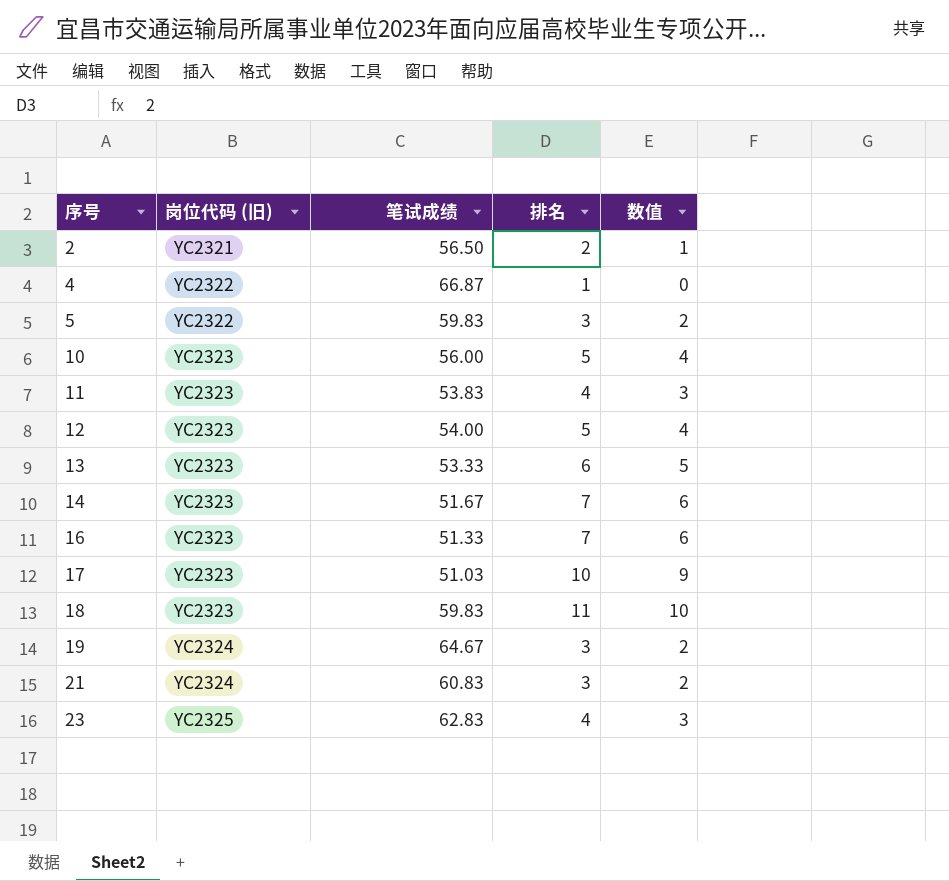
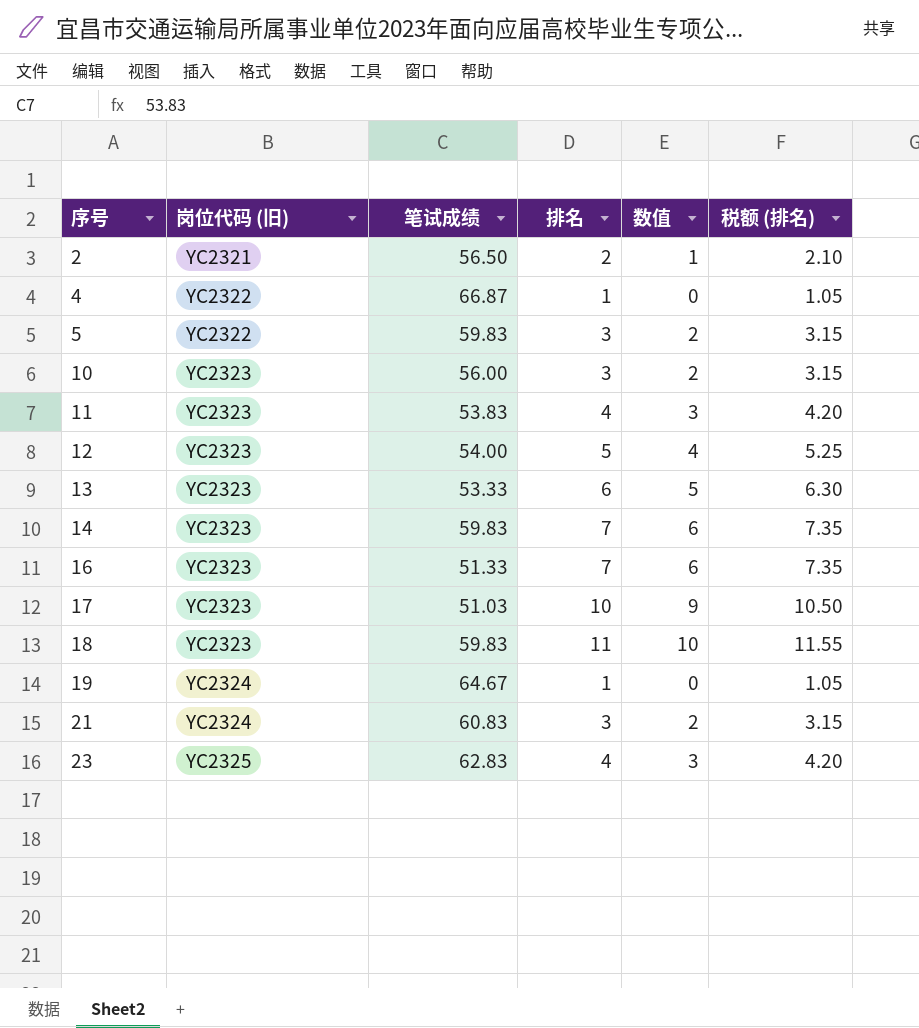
column 税额 (排名) | formula: none -> [排名] * 1.05
10 | 排名: 5 -> 3
10 | 数值: 4 -> 2
14 | 笔试成绩: 51.67 -> 59.83
19 | 排名: 3 -> 1
19 | 数值: 2 -> 0

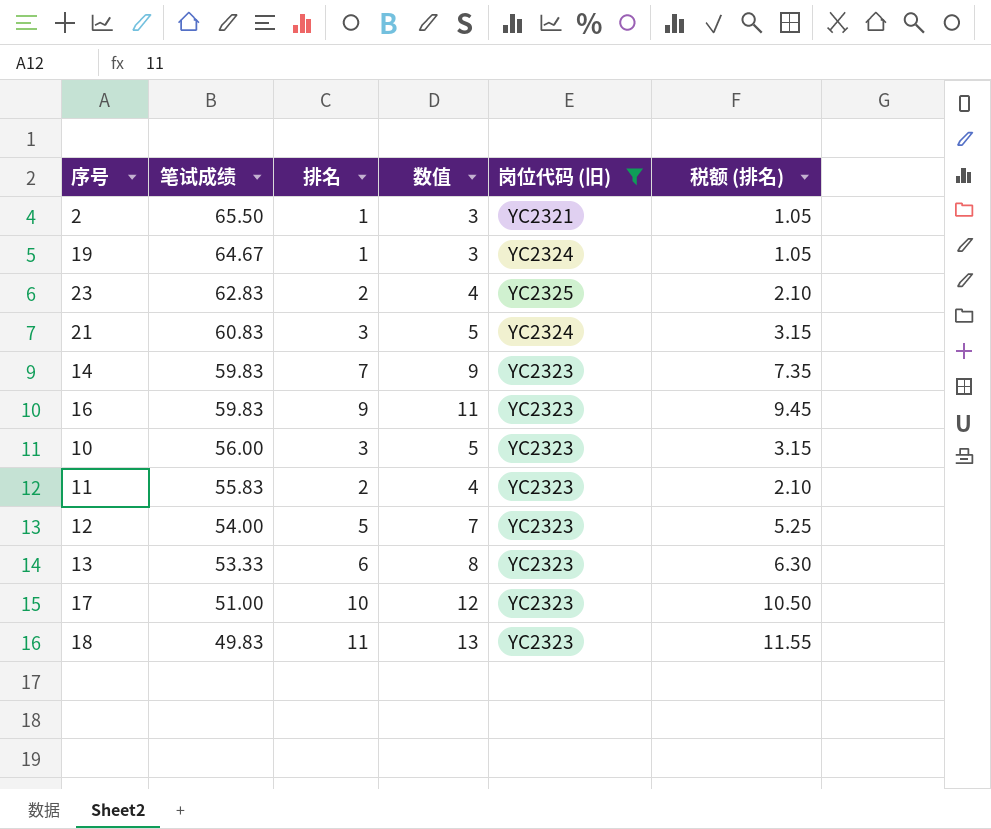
filter: none -> 岗位代码 (旧) != YC2322
row order: 序号 ascending -> 笔试成绩 descending
column 数值 | formula: [排名] - 1 -> [排名] + 2
column 岗位代码 (旧) | position: 2 -> 5
2 | 笔试成绩: 56.50 -> 65.50
2 | 排名: 2 -> 1
2 | 税额 (排名): 2.10 -> 1.05
23 | 排名: 4 -> 2
23 | 税额 (排名): 4.20 -> 2.10
16 | 笔试成绩: 51.33 -> 59.83
16 | 排名: 7 -> 9
16 | 税额 (排名): 7.35 -> 9.45
11 | 笔试成绩: 53.83 -> 55.83
11 | 排名: 4 -> 2
11 | 税额 (排名): 4.20 -> 2.10
17 | 笔试成绩: 51.03 -> 51.00
18 | 笔试成绩: 59.83 -> 49.83

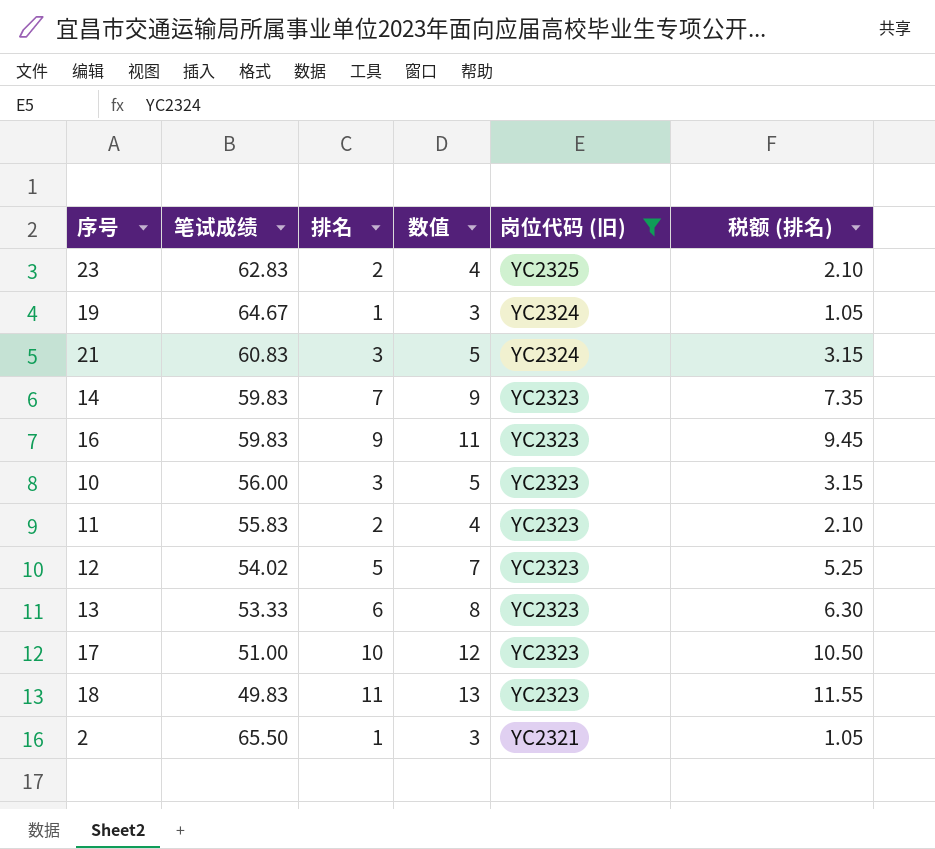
row order: 笔试成绩 descending -> 岗位代码 (旧) descending
12 | 笔试成绩: 54.00 -> 54.02

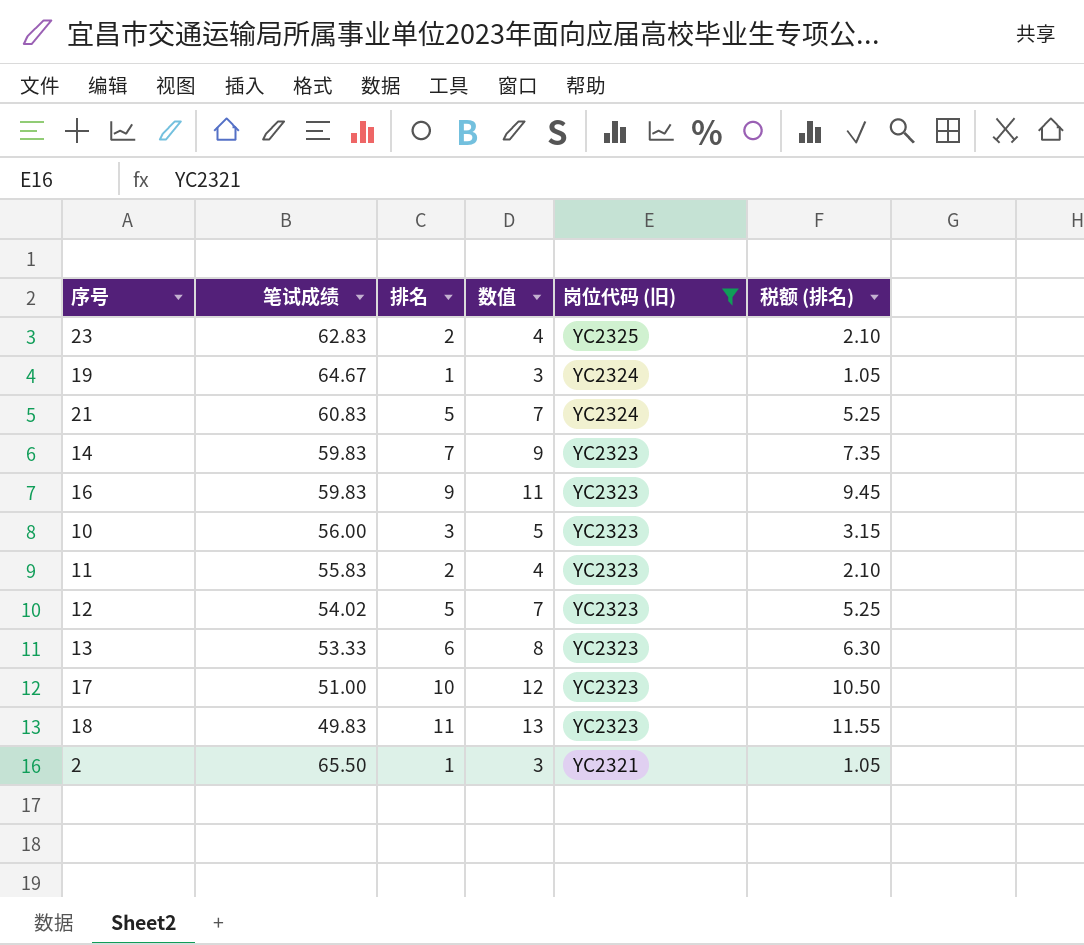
21 | 排名: 3 -> 5
21 | 数值: 5 -> 7
21 | 税额 (排名): 3.15 -> 5.25

